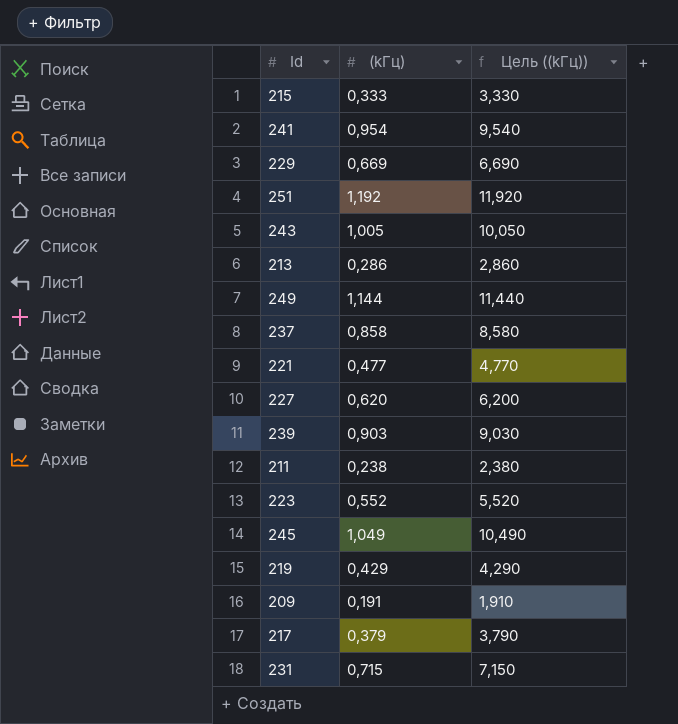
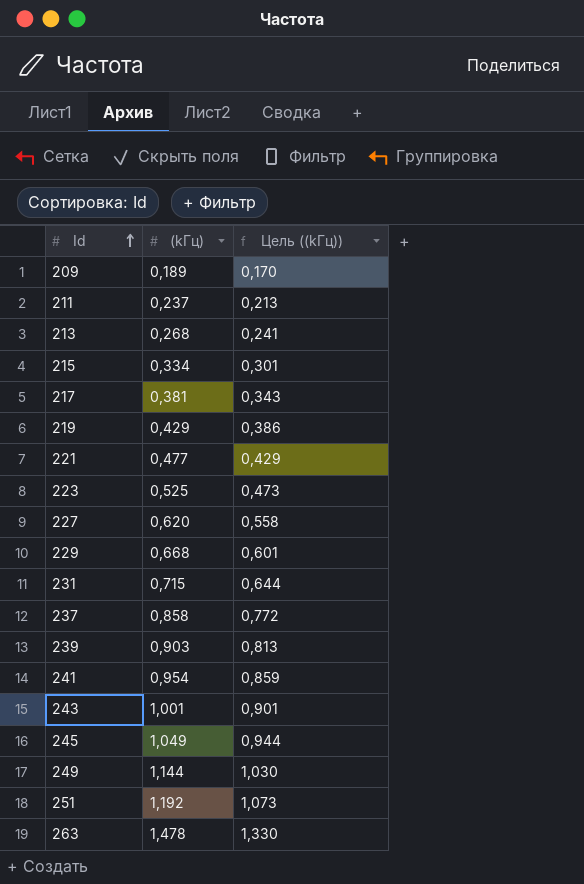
row order: none -> Id ascending
column Цель ((kГц)) | formula: [(kГц)] * 10 -> [(kГц)] * 0,9
209 | (kГц): 0,191 -> 0,189
211 | (kГц): 0,238 -> 0,237
213 | (kГц): 0,286 -> 0,268
215 | (kГц): 0,333 -> 0,334
217 | (kГц): 0,379 -> 0,381
223 | (kГц): 0,552 -> 0,525
229 | (kГц): 0,669 -> 0,668
243 | (kГц): 1,005 -> 1,001
row 263: none -> 1,478 | 1,330

